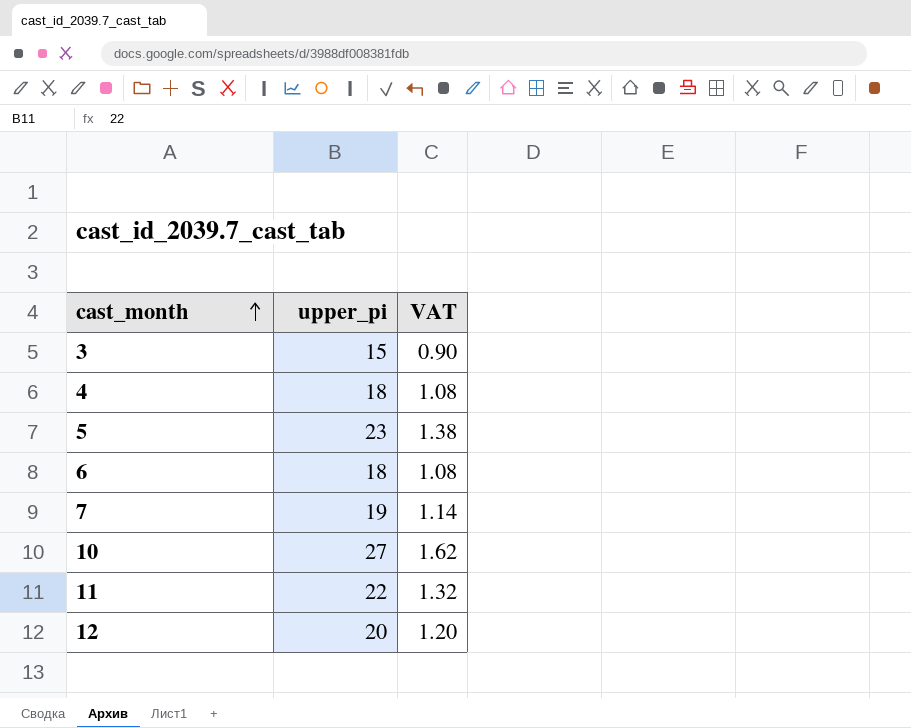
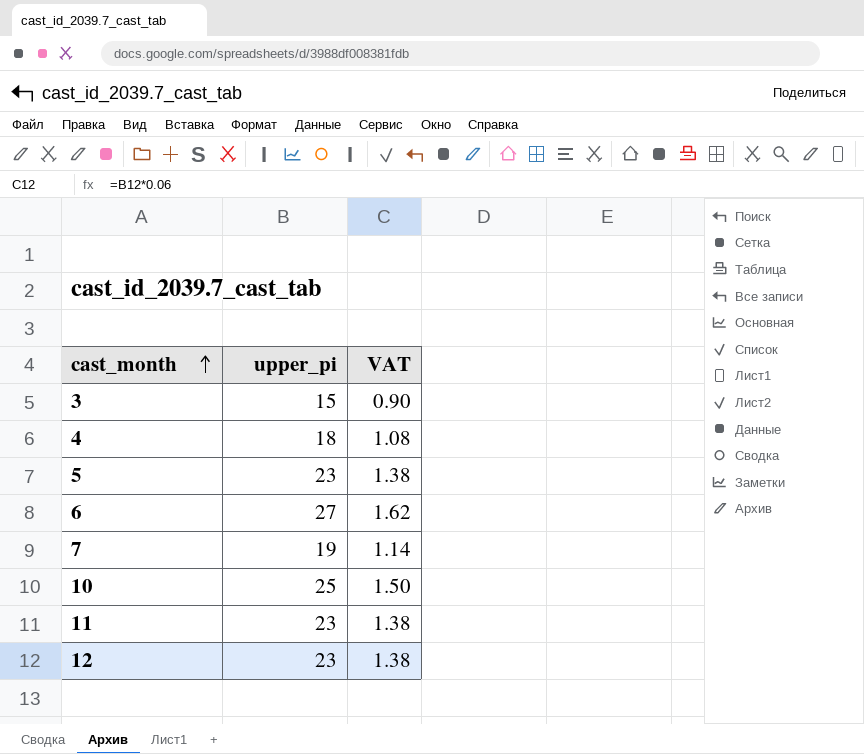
6 | upper_pi: 18 -> 27
6 | VAT: 1.08 -> 1.62
10 | upper_pi: 27 -> 25
10 | VAT: 1.62 -> 1.50
11 | upper_pi: 22 -> 23
11 | VAT: 1.32 -> 1.38
12 | upper_pi: 20 -> 23
12 | VAT: 1.20 -> 1.38

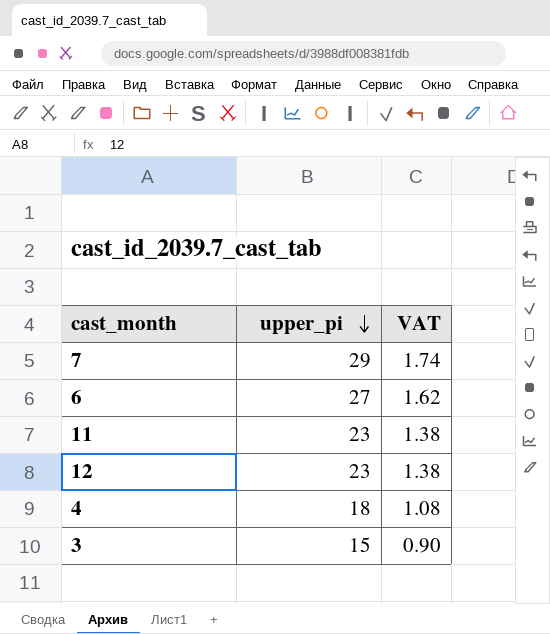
row order: cast_month ascending -> upper_pi descending
row 5: 23 | 1.38 -> none
row 10: 25 | 1.50 -> none
7 | upper_pi: 19 -> 29
7 | VAT: 1.14 -> 1.74

